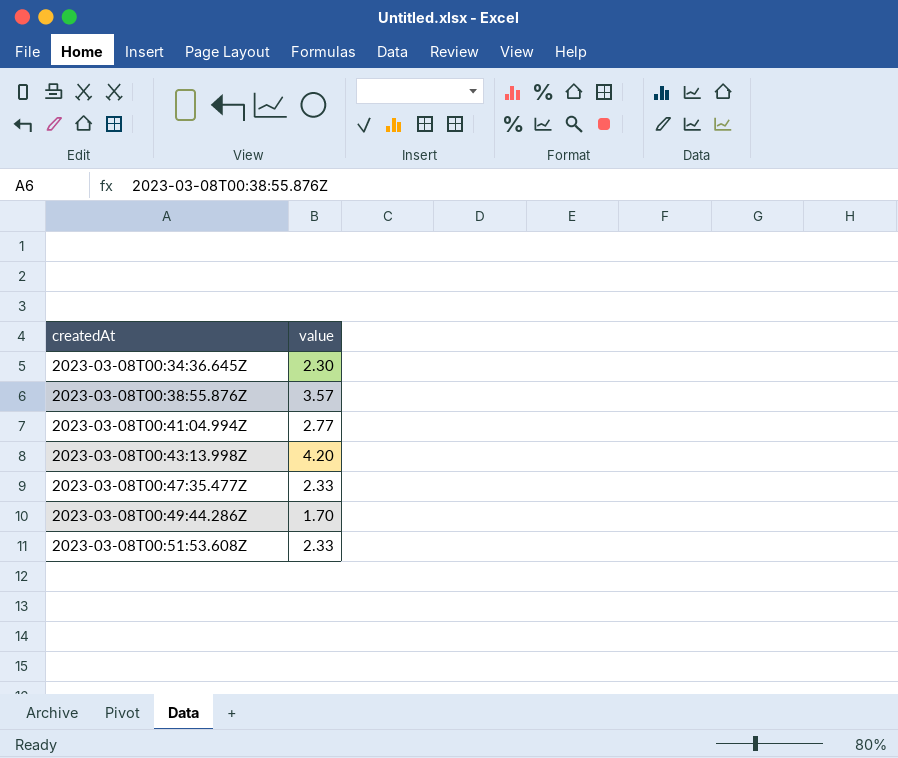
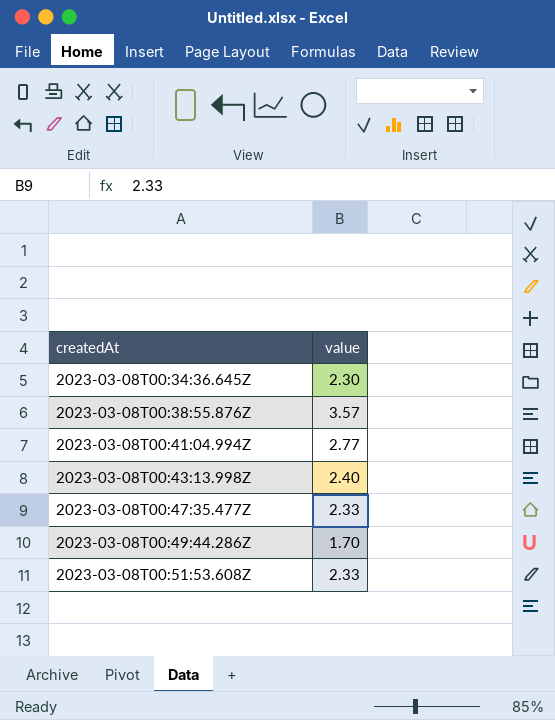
2023-03-08T00:43:13.998Z | value: 4.20 -> 2.40

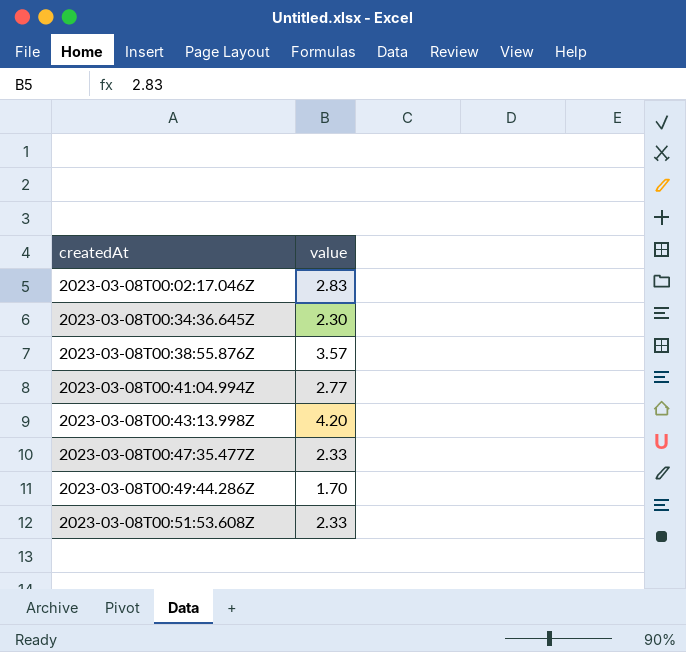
row 2023-03-08T00:02:17.046Z: none -> 2.83
2023-03-08T00:43:13.998Z | value: 2.40 -> 4.20

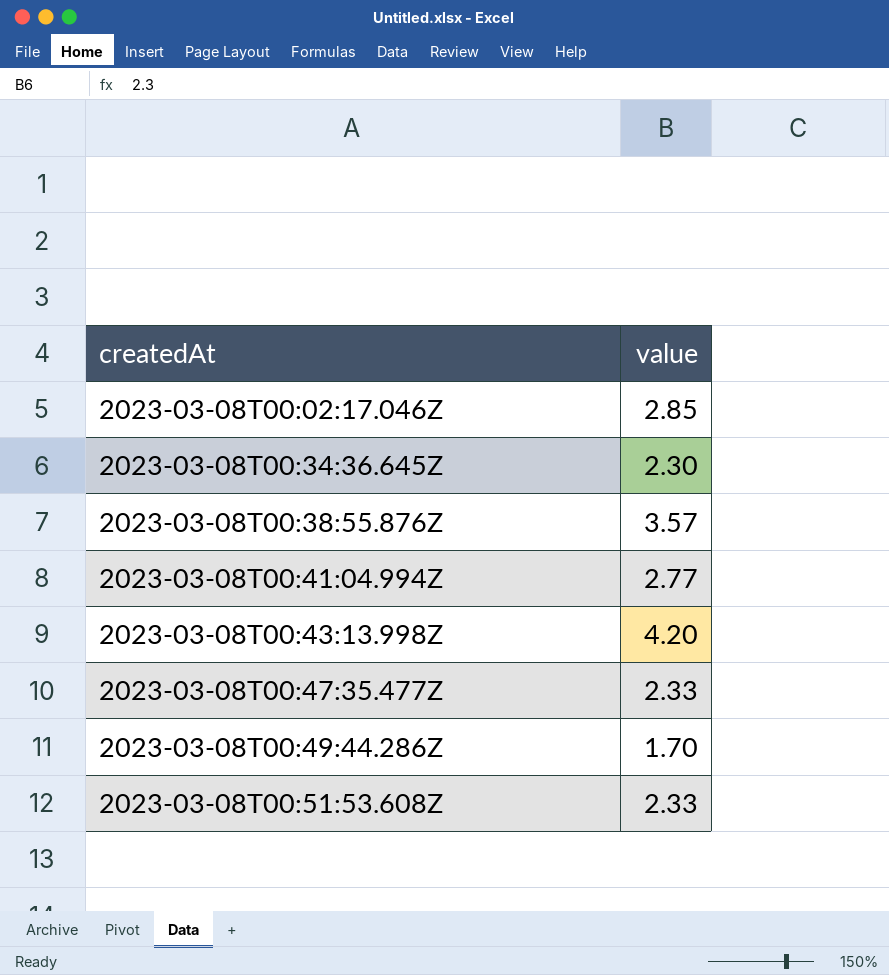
2023-03-08T00:02:17.046Z | value: 2.83 -> 2.85

